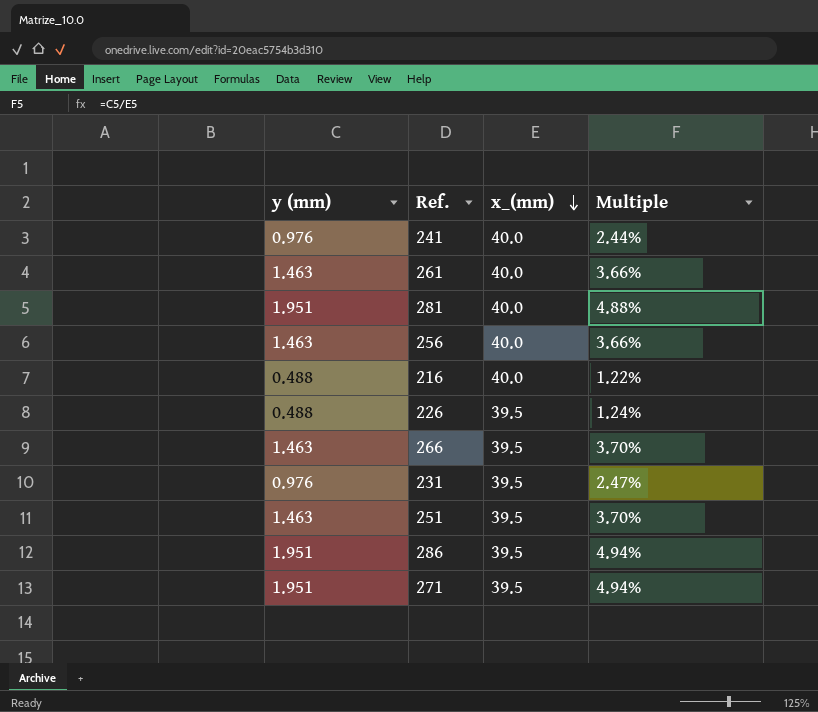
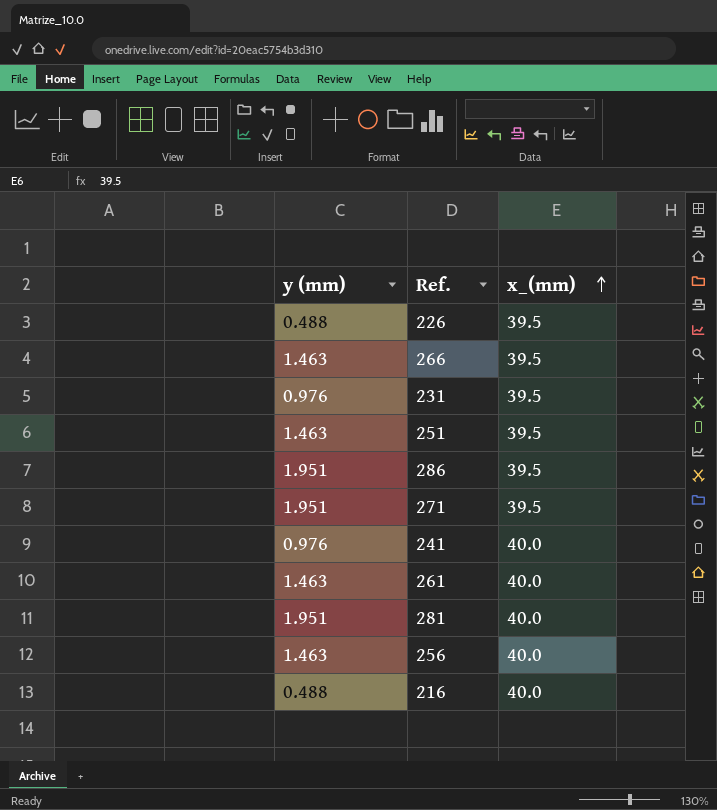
row order: x_(mm) descending -> x_(mm) ascending
column Multiple | formula: [y (mm)] / [x_(mm)] -> none

